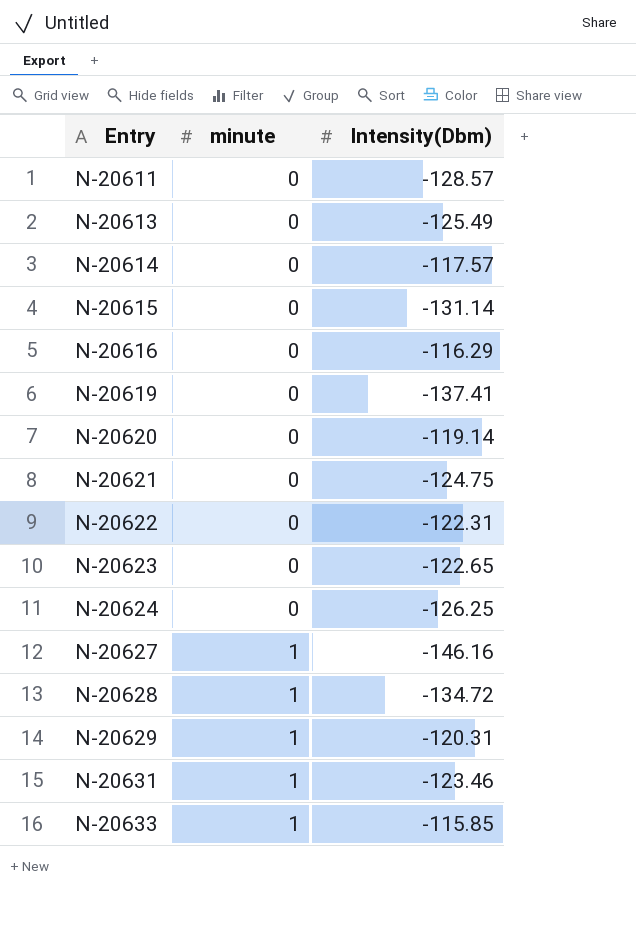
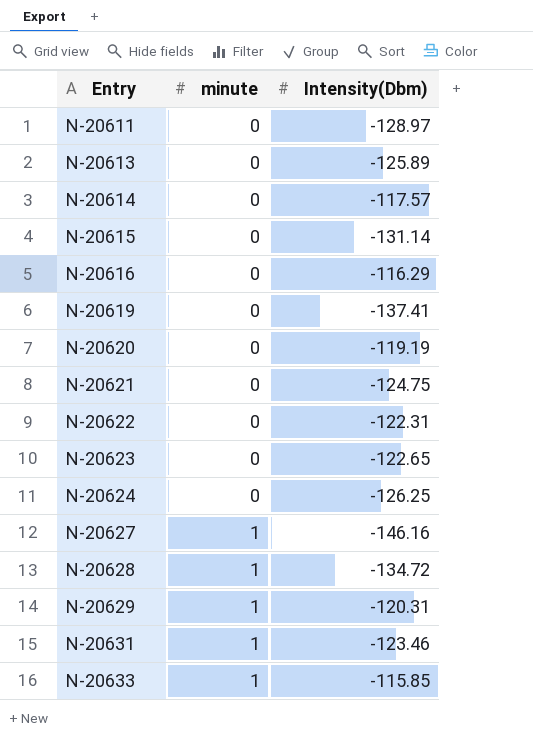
N-20611 | Intensity(Dbm): -128.57 -> -128.97
N-20613 | Intensity(Dbm): -125.49 -> -125.89
N-20620 | Intensity(Dbm): -119.14 -> -119.19

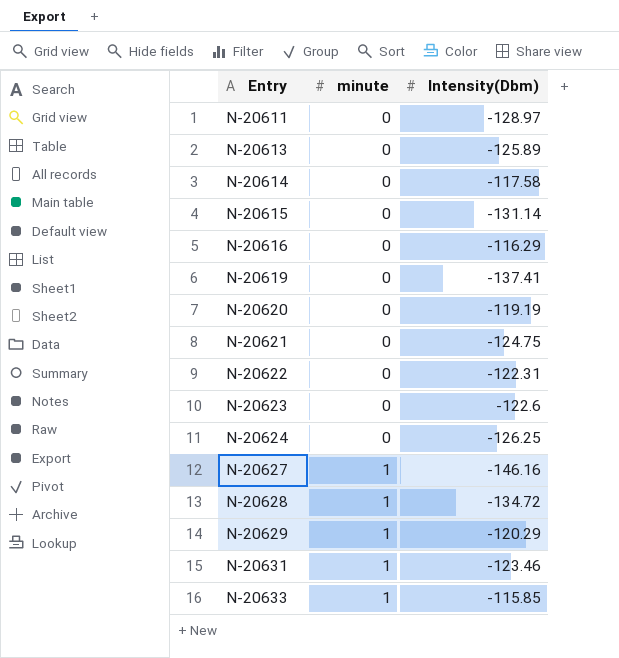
N-20614 | Intensity(Dbm): -117.57 -> -117.58
N-20623 | Intensity(Dbm): -122.65 -> -122.6
N-20629 | Intensity(Dbm): -120.31 -> -120.29

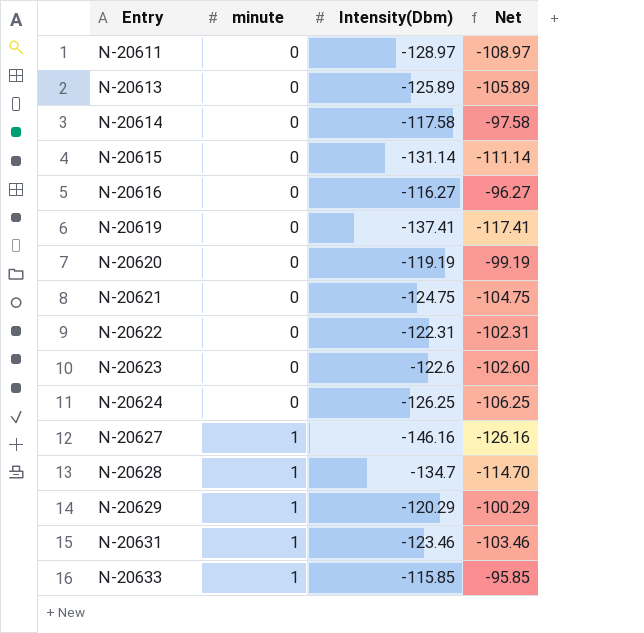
column Net | formula: none -> [Intensity(Dbm)] + 20
N-20616 | Intensity(Dbm): -116.29 -> -116.27
N-20628 | Intensity(Dbm): -134.72 -> -134.7

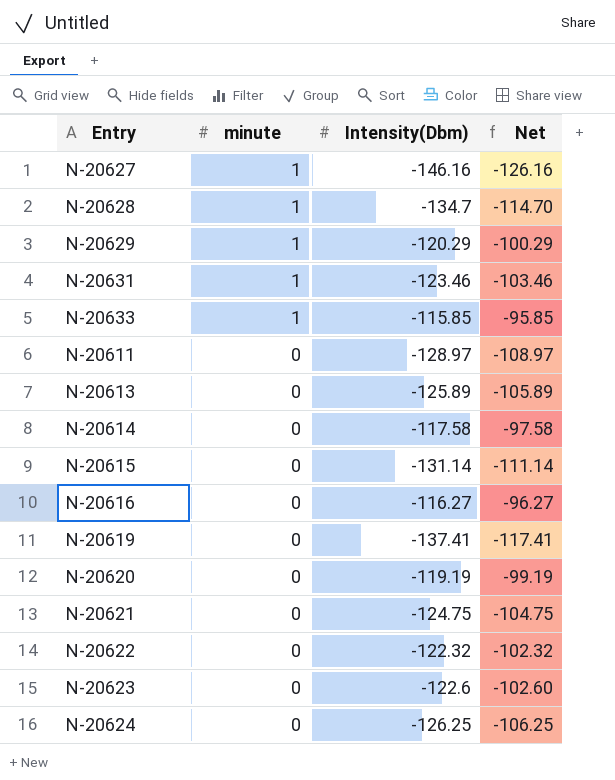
row order: Entry ascending -> minute descending
N-20622 | Intensity(Dbm): -122.31 -> -122.32
N-20622 | Net: -102.31 -> -102.32

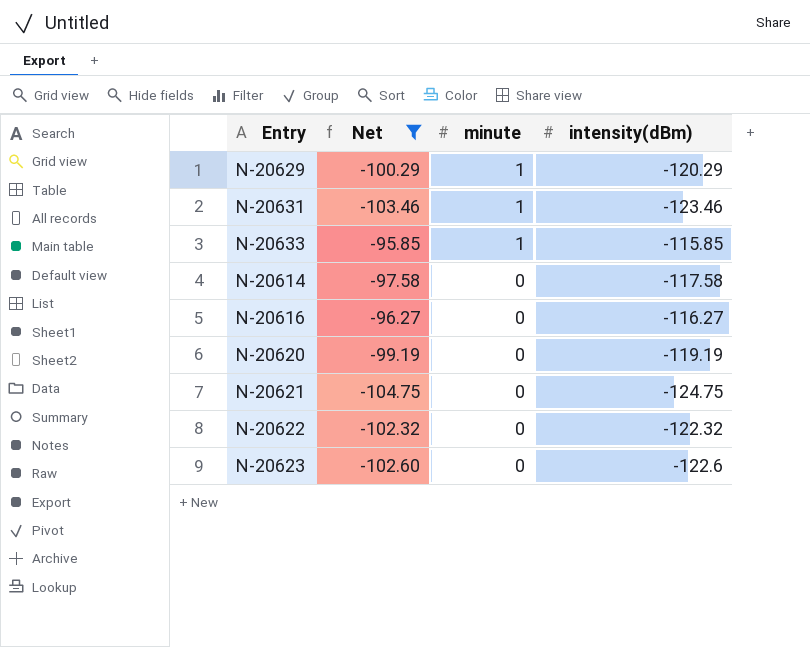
filter: none -> Net >= -104.75
column Net | position: 4 -> 2
column name: Intensity(Dbm) -> intensity(dBm)

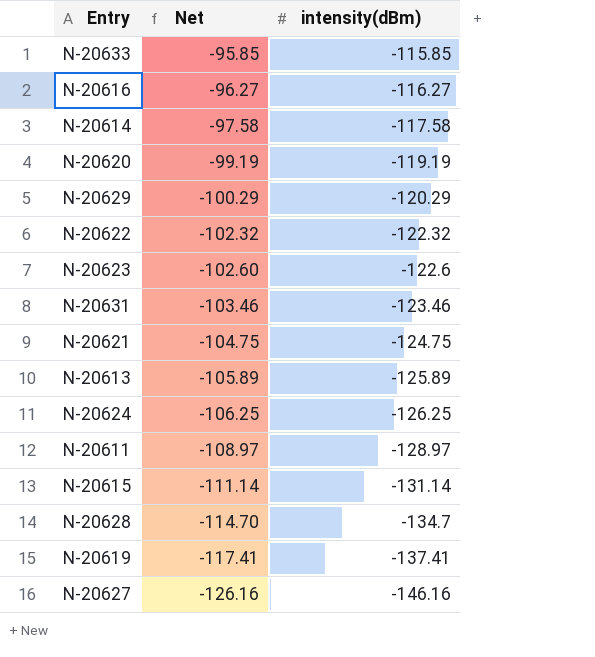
filter: Net >= -104.75 -> none
row order: minute descending -> Net descending
column minute | position: 3 -> none

